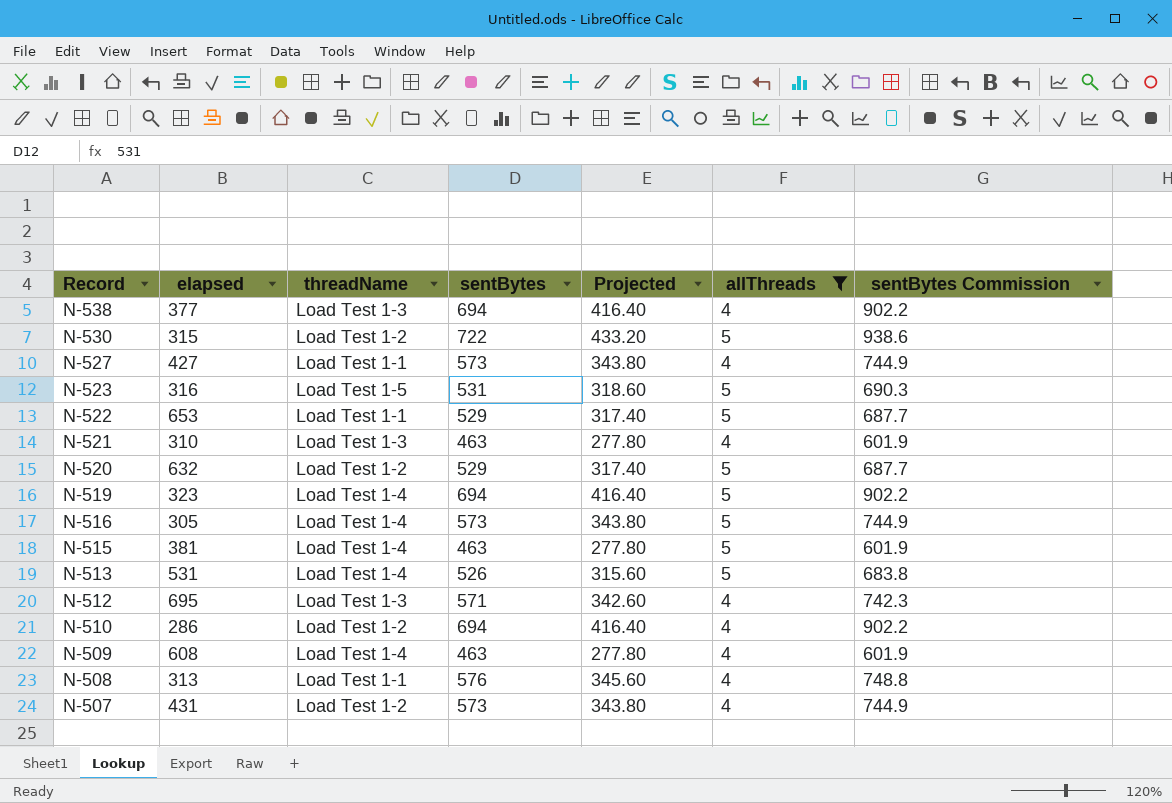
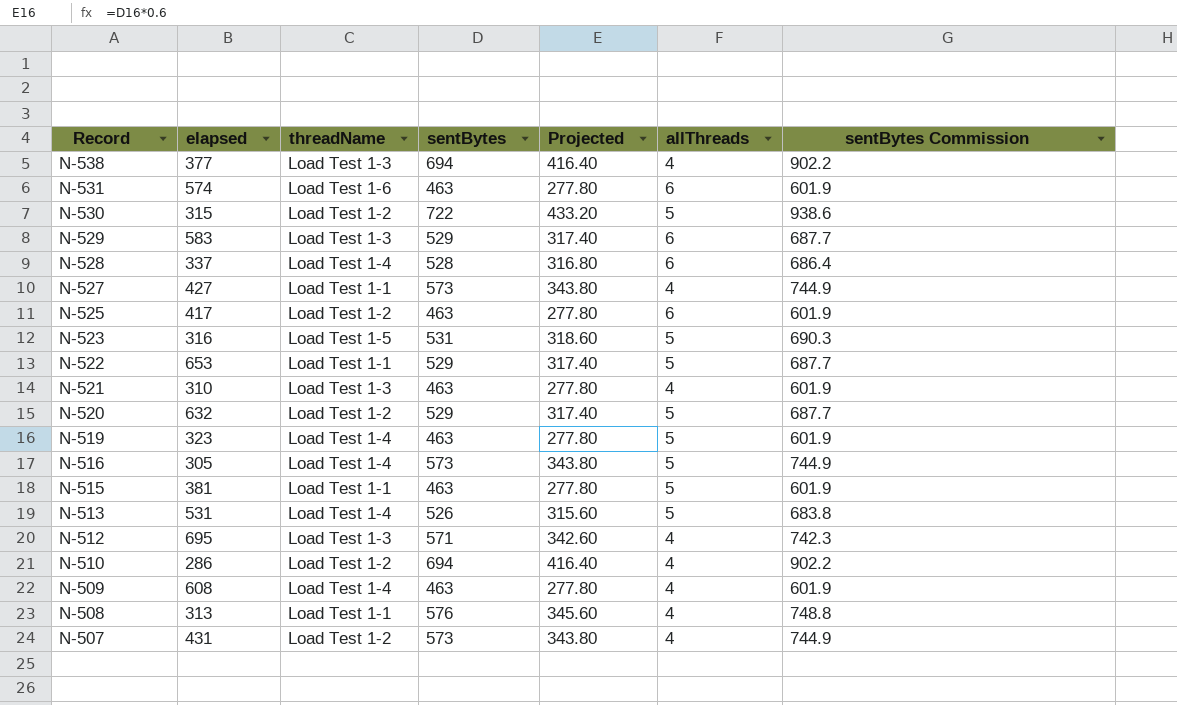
filter: allThreads != 6 -> none
N-519 | sentBytes: 694 -> 463
N-519 | Projected: 416.40 -> 277.80
N-519 | sentBytes Commission: 902.2 -> 601.9
N-515 | threadName: Load Test 1-4 -> Load Test 1-1

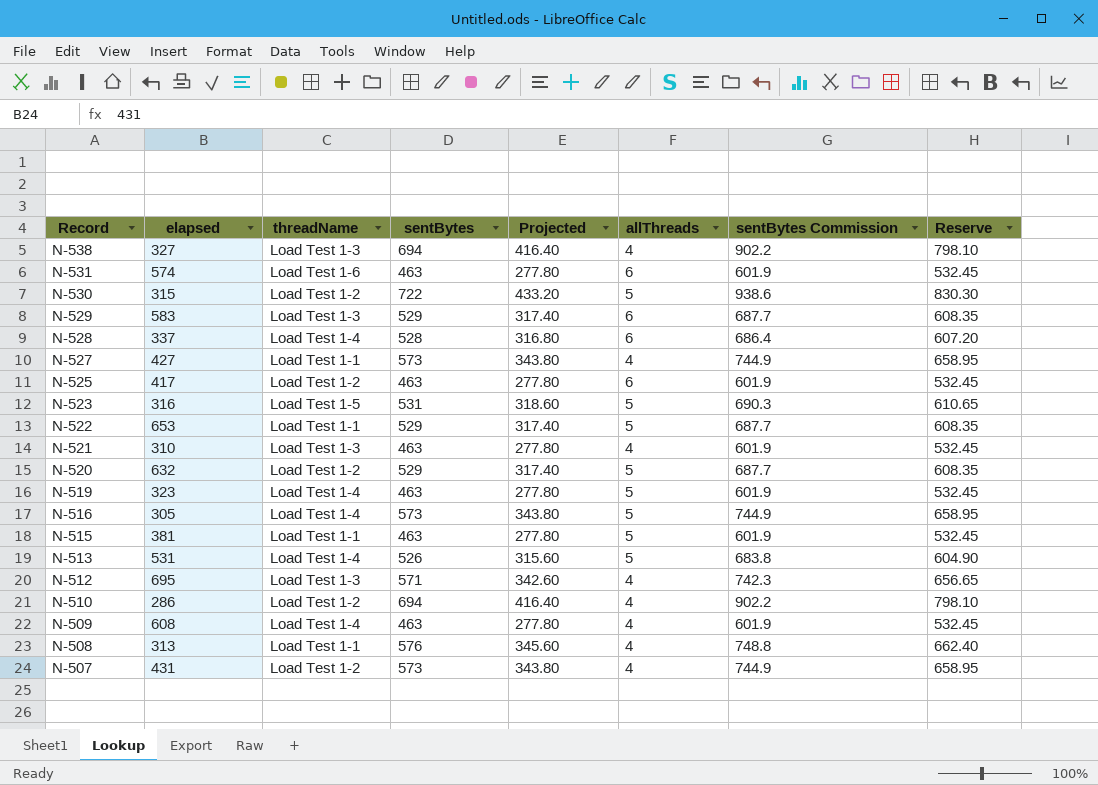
column Reserve | formula: none -> [sentBytes] * 1.15
N-538 | elapsed: 377 -> 327

